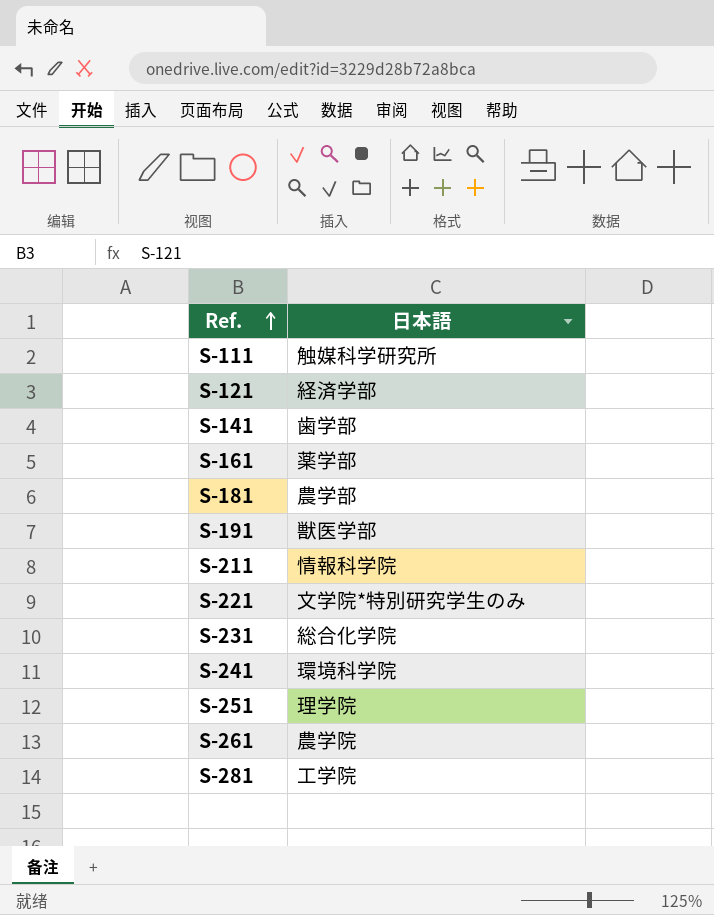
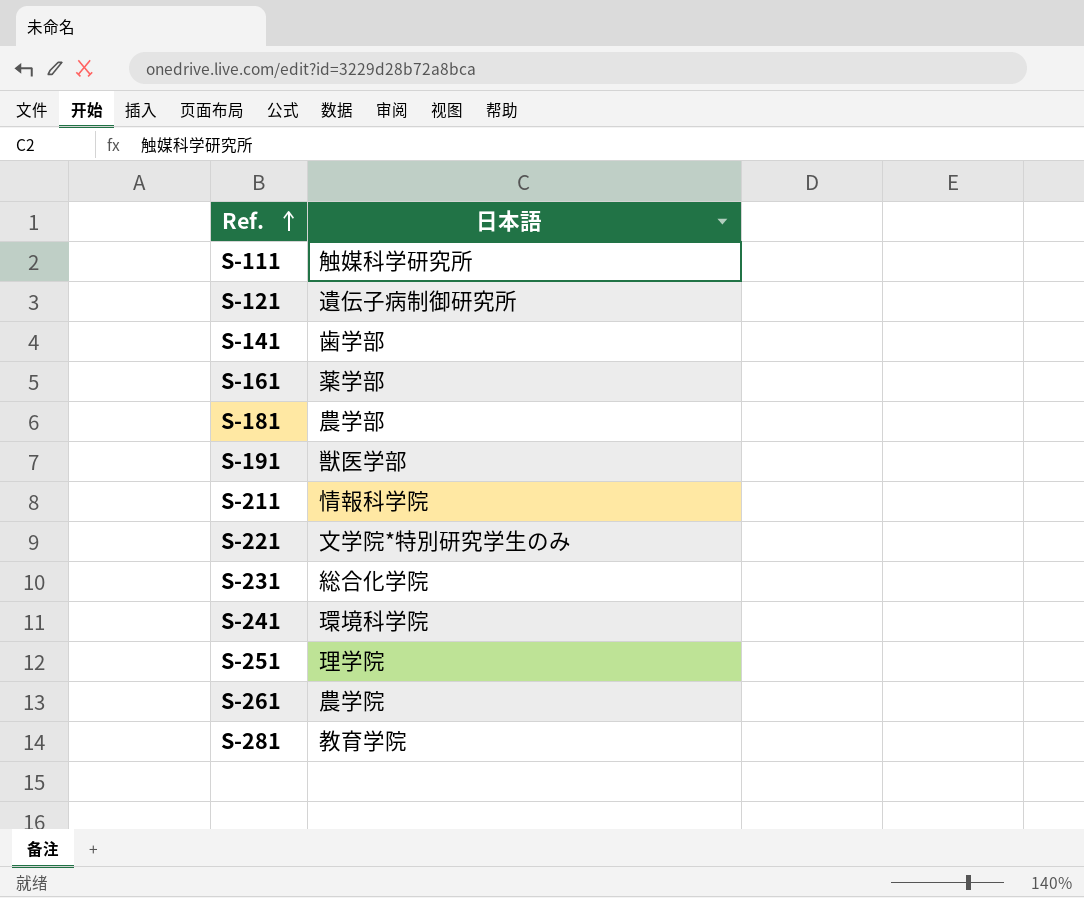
S-121 | 日本語: 経済学部 -> 遺伝子病制御研究所
S-281 | 日本語: 工学院 -> 教育学院

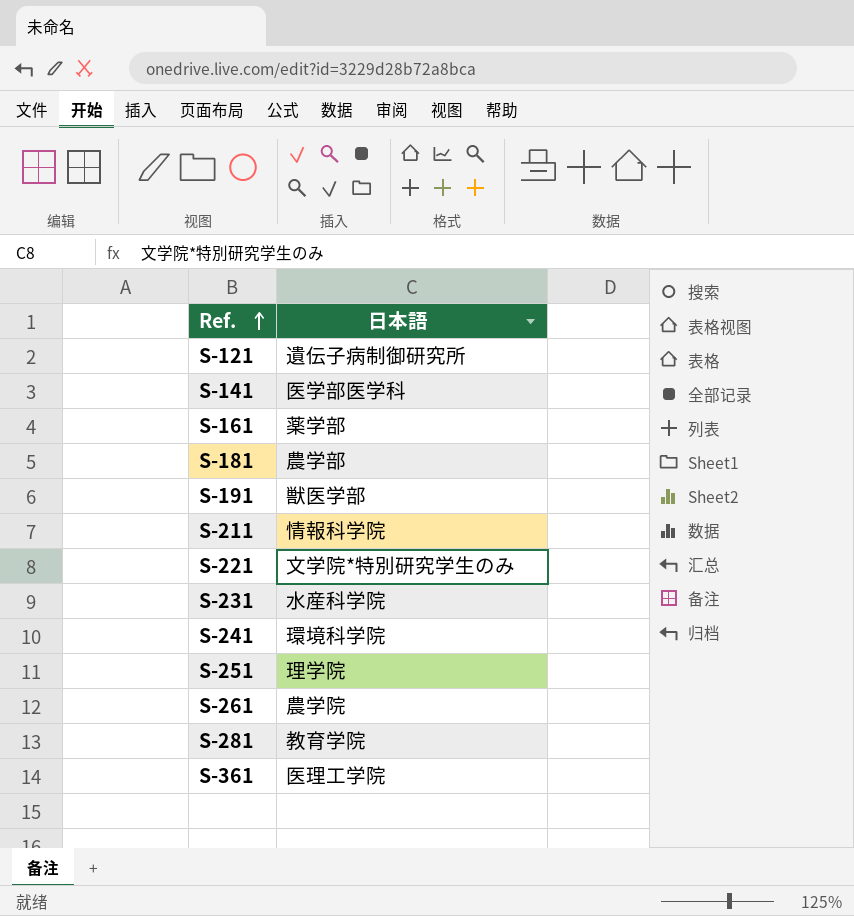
row S-111: 触媒科学研究所 -> none
S-141 | 日本語: 歯学部 -> 医学部医学科
S-231 | 日本語: 総合化学院 -> 水産科学院
row S-361: none -> 医理工学院

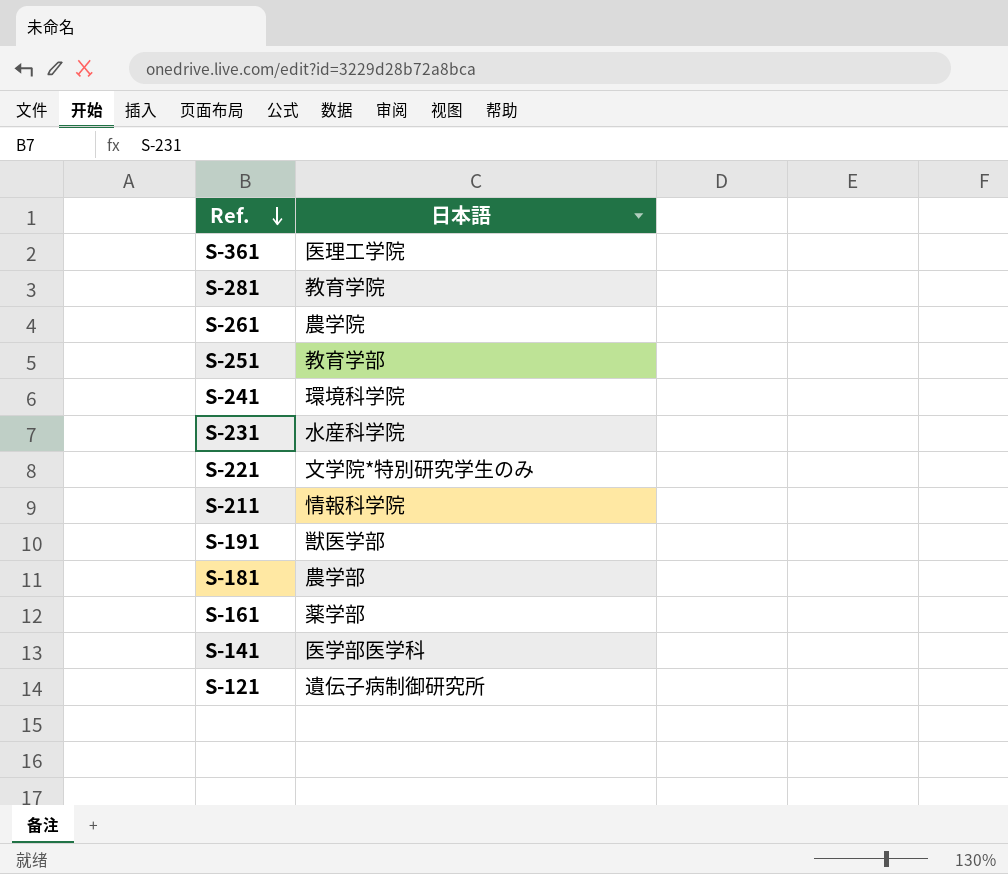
row order: Ref. ascending -> Ref. descending
S-251 | 日本語: 理学院 -> 教育学部

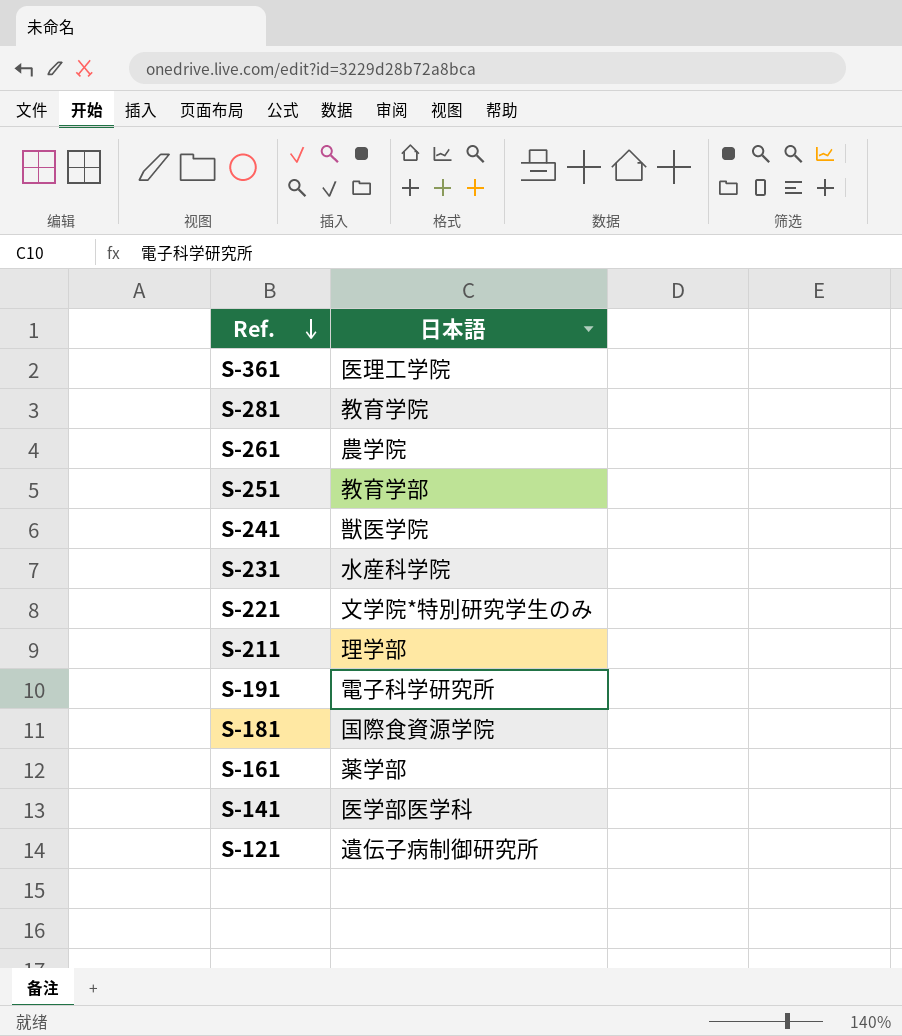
S-241 | 日本語: 環境科学院 -> 獣医学院
S-211 | 日本語: 情報科学院 -> 理学部
S-191 | 日本語: 獣医学部 -> 電子科学研究所
S-181 | 日本語: 農学部 -> 国際食資源学院

